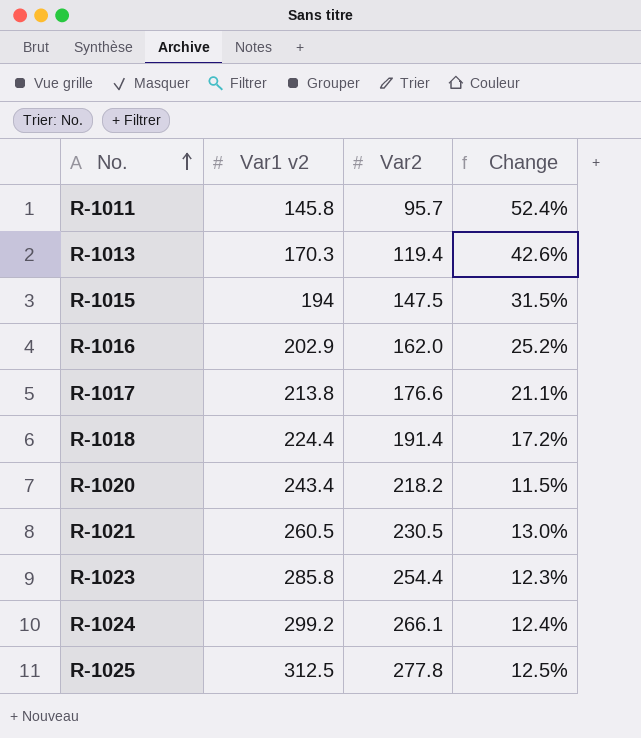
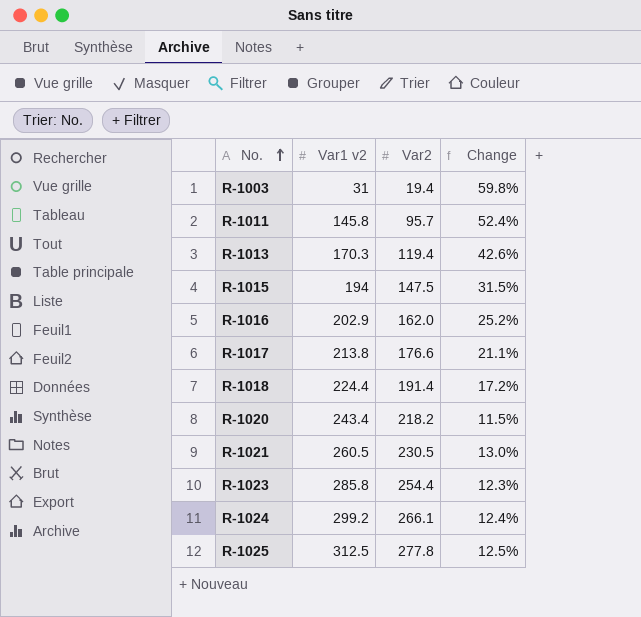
row R-1003: none -> 31 | 19.4 | 59.8%

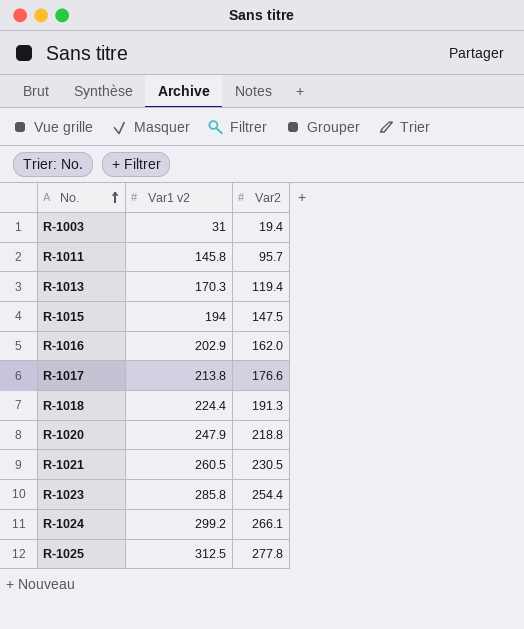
column Change | formula: ([Var1 v2] - [Var2]) / [Var2] -> none
R-1018 | Var2: 191.4 -> 191.3
R-1020 | Var1 v2: 243.4 -> 247.9
R-1020 | Var2: 218.2 -> 218.8

